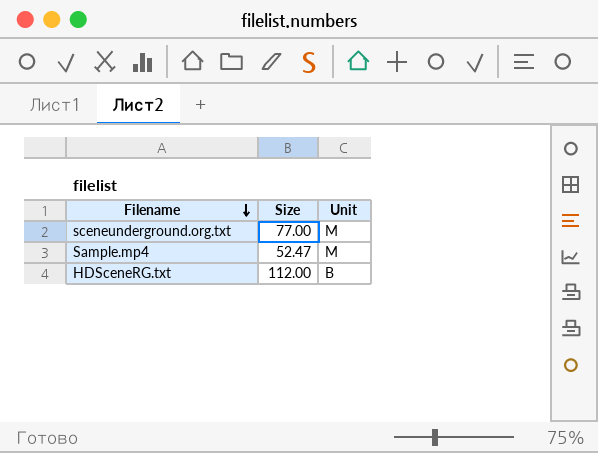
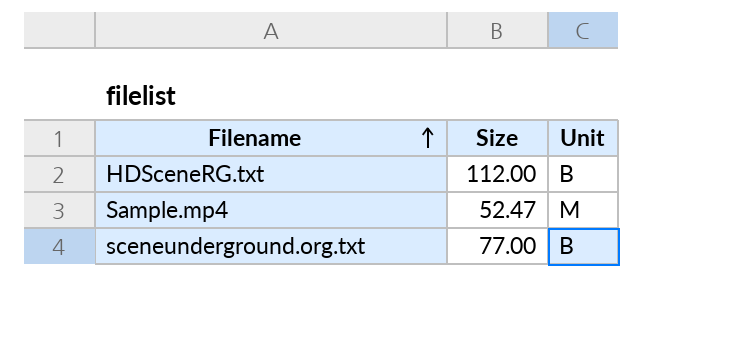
row order: Filename descending -> Filename ascending
sceneunderground.org.txt | Unit: M -> B

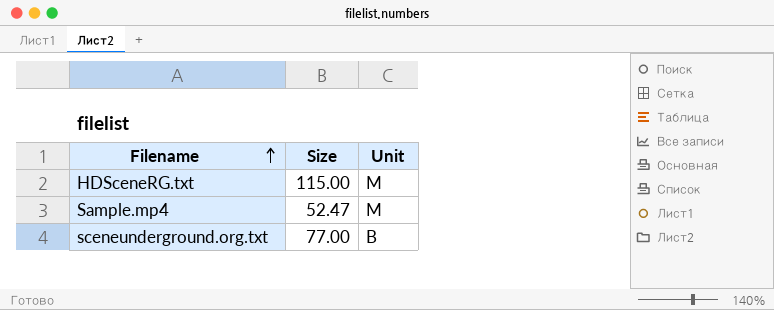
HDSceneRG.txt | Size: 112.00 -> 115.00
HDSceneRG.txt | Unit: B -> M

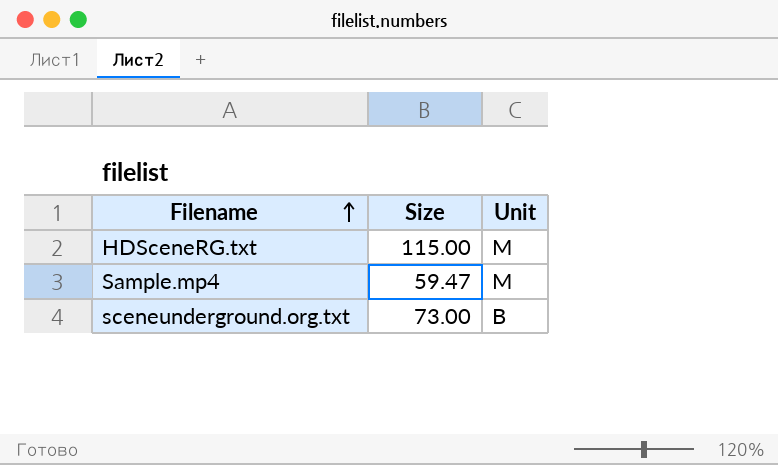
Sample.mp4 | Size: 52.47 -> 59.47
sceneunderground.org.txt | Size: 77.00 -> 73.00

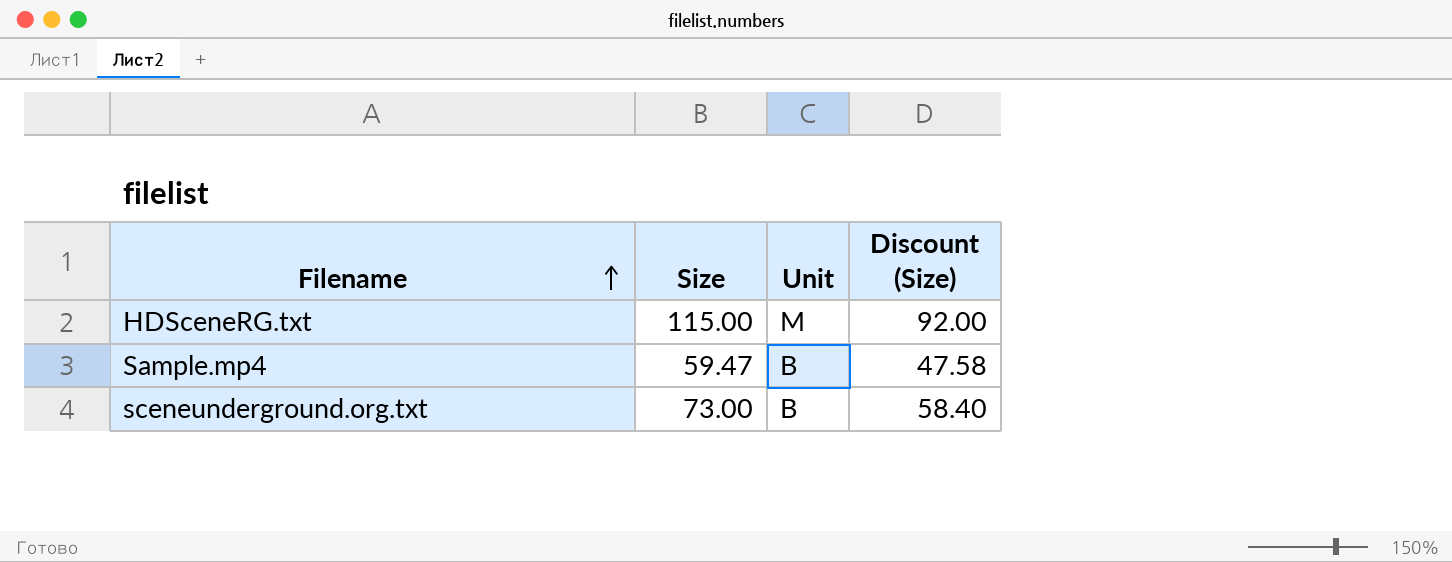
column Discount (Size) | formula: none -> [Size] * 0.8
Sample.mp4 | Unit: M -> B

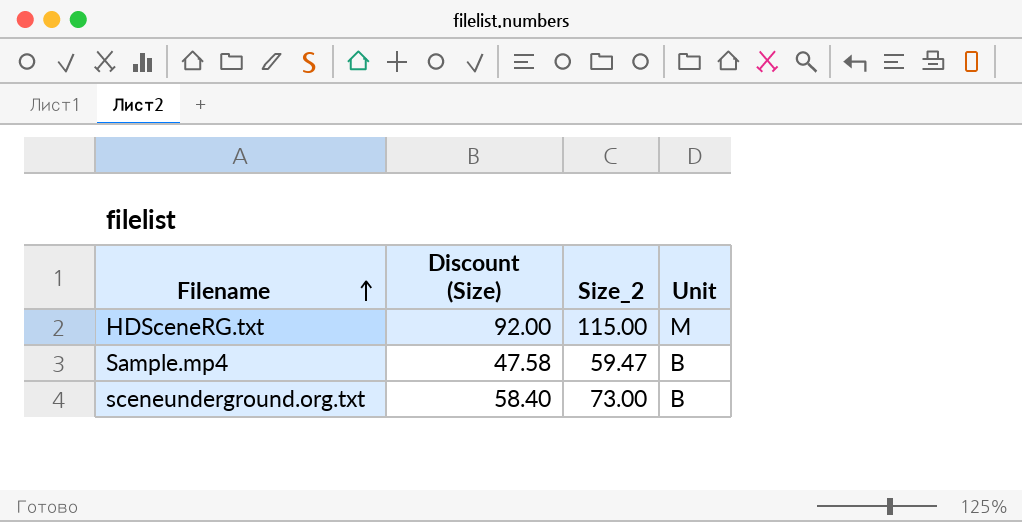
column Discount (Size) | position: 4 -> 2
column name: Size -> Size_2

